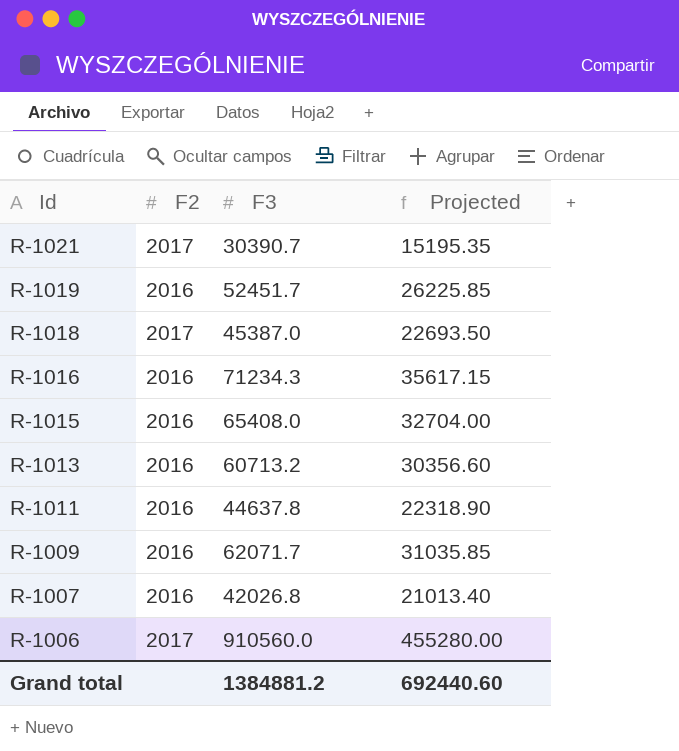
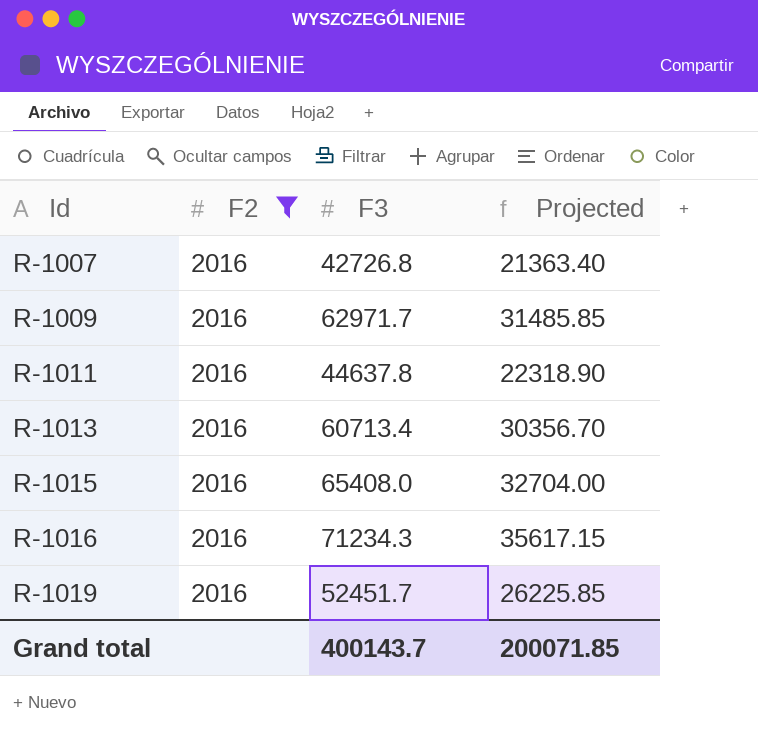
filter: none -> F2 = 2016
row order: Id descending -> Id ascending
R-1007 | F3: 42026.8 -> 42726.8
R-1007 | Projected: 21013.40 -> 21363.40
R-1009 | F3: 62071.7 -> 62971.7
R-1009 | Projected: 31035.85 -> 31485.85
R-1013 | F3: 60713.2 -> 60713.4
R-1013 | Projected: 30356.60 -> 30356.70
Grand total | F3: 1384881.2 -> 400143.7
Grand total | Projected: 692440.60 -> 200071.85

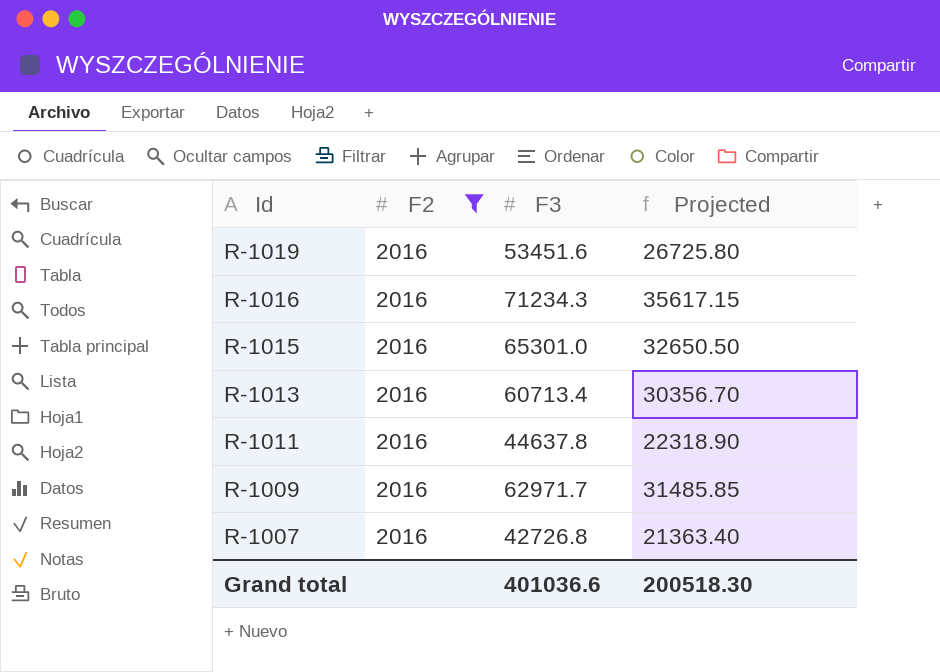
row order: Id ascending -> Id descending
R-1019 | F3: 52451.7 -> 53451.6
R-1019 | Projected: 26225.85 -> 26725.80
R-1015 | F3: 65408.0 -> 65301.0
R-1015 | Projected: 32704.00 -> 32650.50
Grand total | F3: 400143.7 -> 401036.6
Grand total | Projected: 200071.85 -> 200518.30

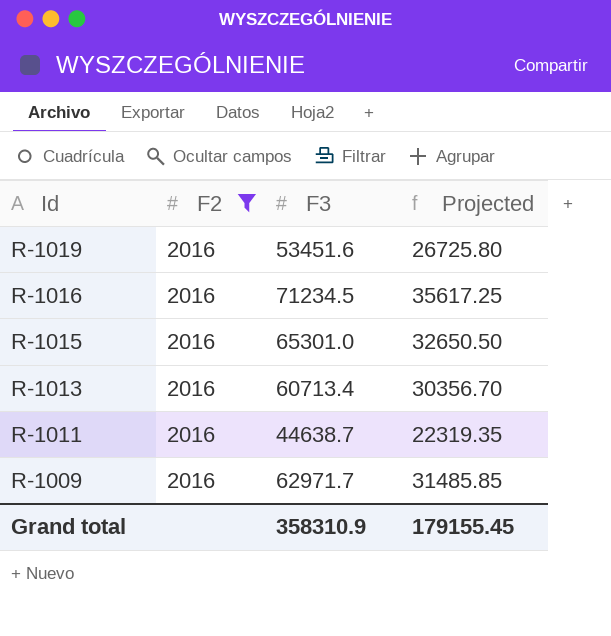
row R-1007: 2016 | 42726.8 | 21363.40 -> none
R-1016 | F3: 71234.3 -> 71234.5
R-1016 | Projected: 35617.15 -> 35617.25
R-1011 | F3: 44637.8 -> 44638.7
R-1011 | Projected: 22318.90 -> 22319.35
Grand total | F3: 401036.6 -> 358310.9
Grand total | Projected: 200518.30 -> 179155.45

